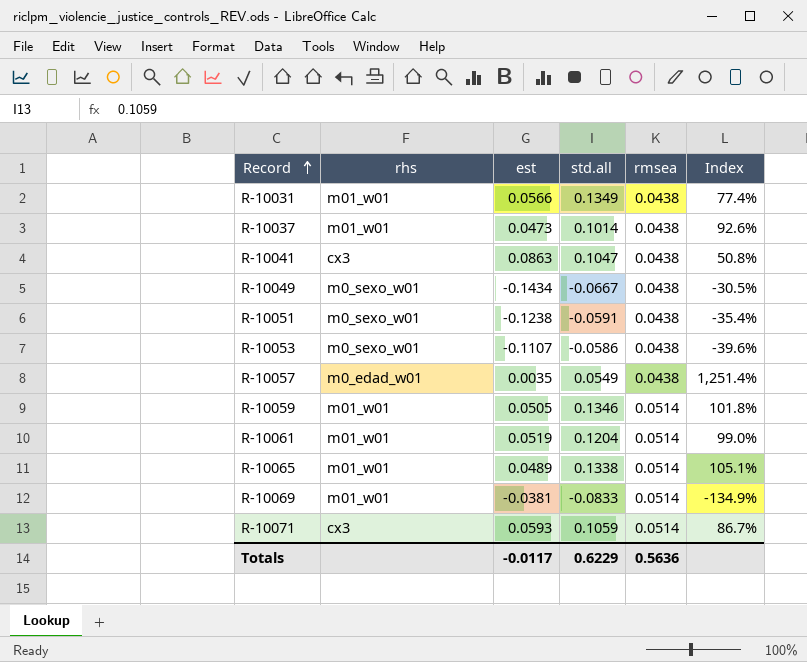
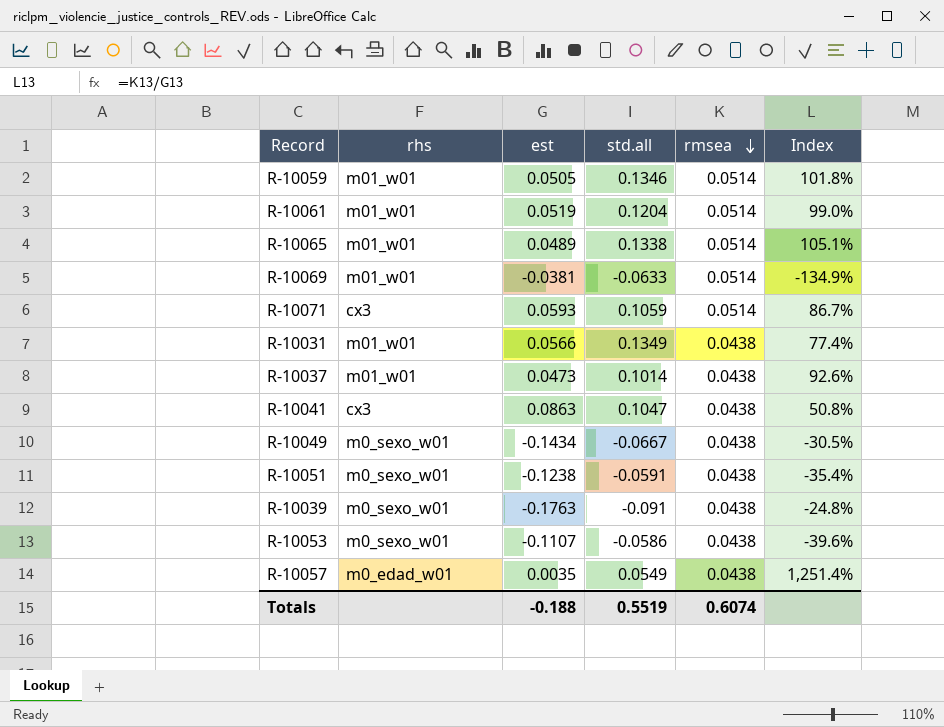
row order: Record ascending -> rmsea descending
R-10069 | std.all: -0.0833 -> -0.0633
row R-10039: none -> m0_sexo_w01 | -0.1763 | -0.091 | 0.0438 | -24.8%
Totals | est: -0.0117 -> -0.188
Totals | std.all: 0.6229 -> 0.5519
Totals | rmsea: 0.5636 -> 0.6074

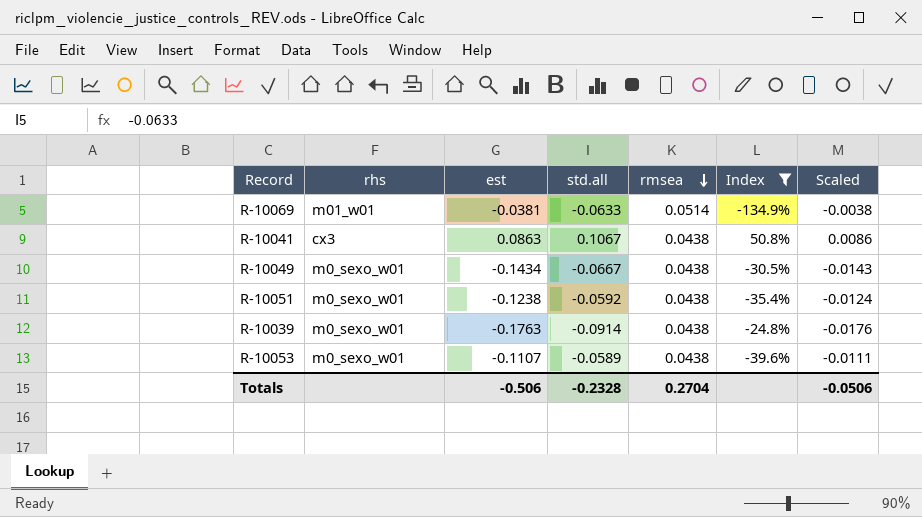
filter: none -> Index <= 50.8%
column Scaled | formula: none -> [est] * 0.1
R-10041 | std.all: 0.1047 -> 0.1067
R-10051 | std.all: -0.0591 -> -0.0592
R-10039 | std.all: -0.091 -> -0.0914
R-10053 | std.all: -0.0586 -> -0.0589
Totals | est: -0.188 -> -0.506
Totals | std.all: 0.5519 -> -0.2328
Totals | rmsea: 0.6074 -> 0.2704

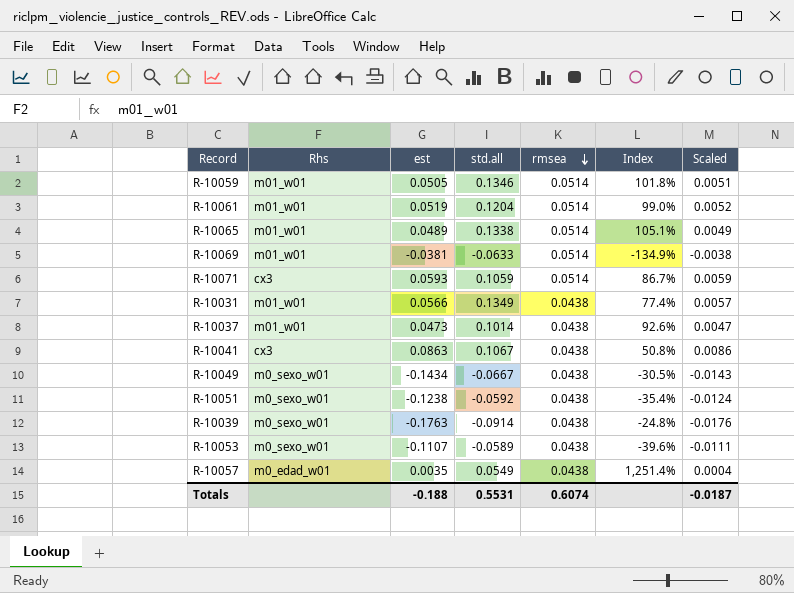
filter: Index <= 50.8% -> none
column name: rhs -> Rhs
Totals | est: -0.506 -> -0.188
Totals | std.all: -0.2328 -> 0.5531
Totals | rmsea: 0.2704 -> 0.6074
Totals | Scaled: -0.0506 -> -0.0187

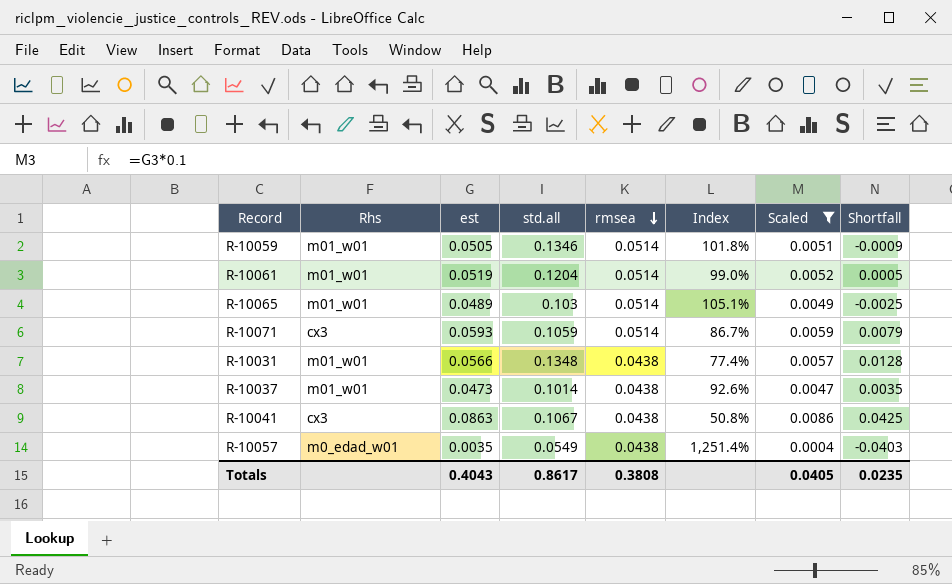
filter: none -> Scaled >= 0.0004
column Shortfall | formula: none -> [est] - [rmsea]
R-10065 | std.all: 0.1338 -> 0.103
R-10031 | std.all: 0.1349 -> 0.1348
Totals | est: -0.188 -> 0.4043
Totals | std.all: 0.5531 -> 0.8617
Totals | rmsea: 0.6074 -> 0.3808
Totals | Scaled: -0.0187 -> 0.0405

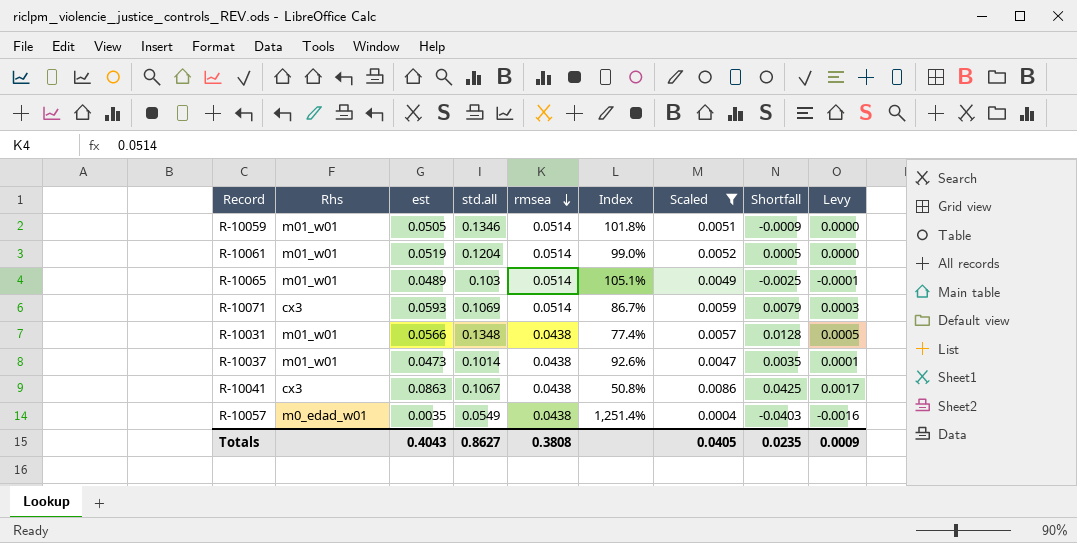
column Levy | formula: none -> [Shortfall] * 0.04
R-10071 | std.all: 0.1059 -> 0.1069
Totals | std.all: 0.8617 -> 0.8627

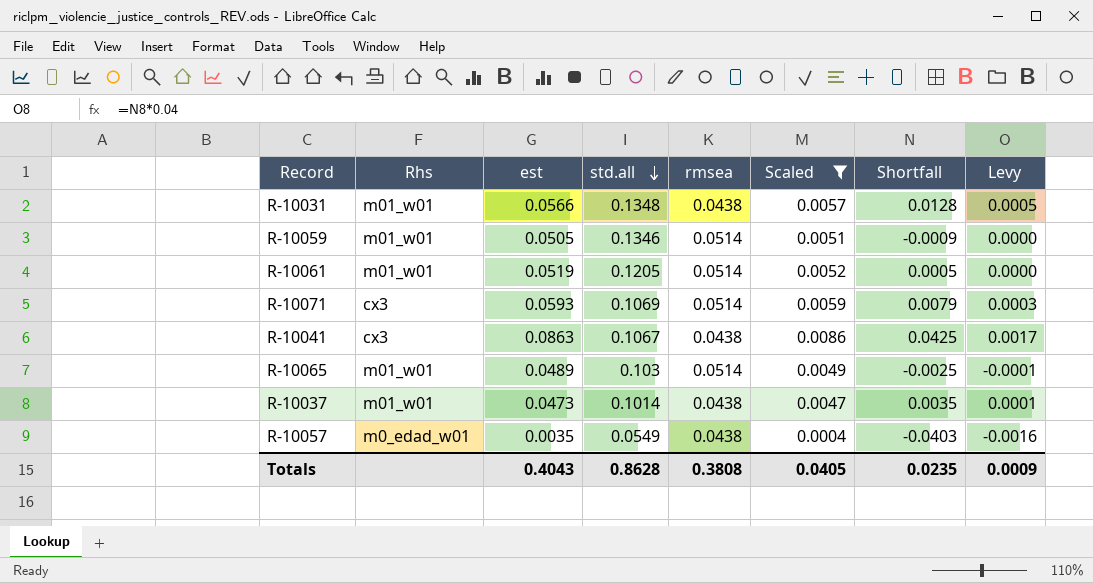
row order: rmsea descending -> std.all descending
column Index | formula: [rmsea] / [est] -> none
R-10061 | std.all: 0.1204 -> 0.1205
Totals | std.all: 0.8627 -> 0.8628

